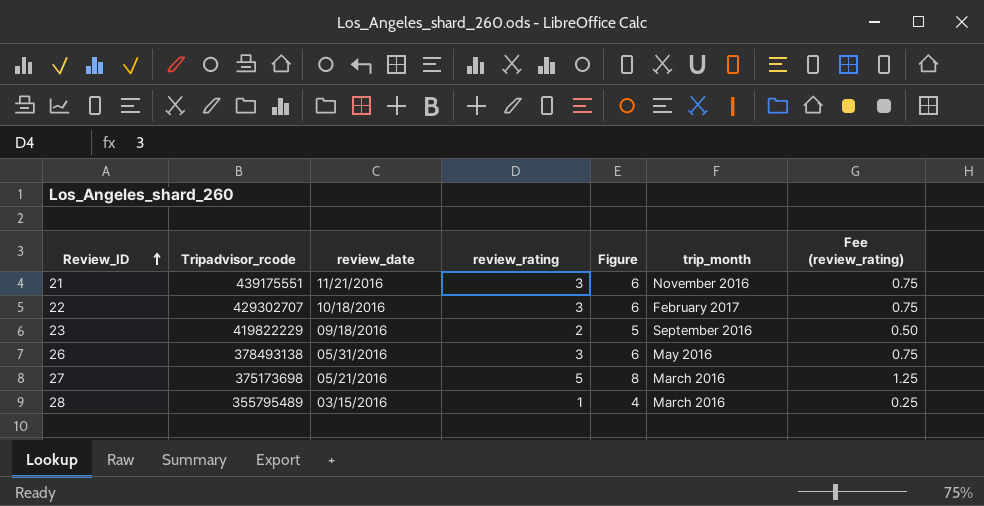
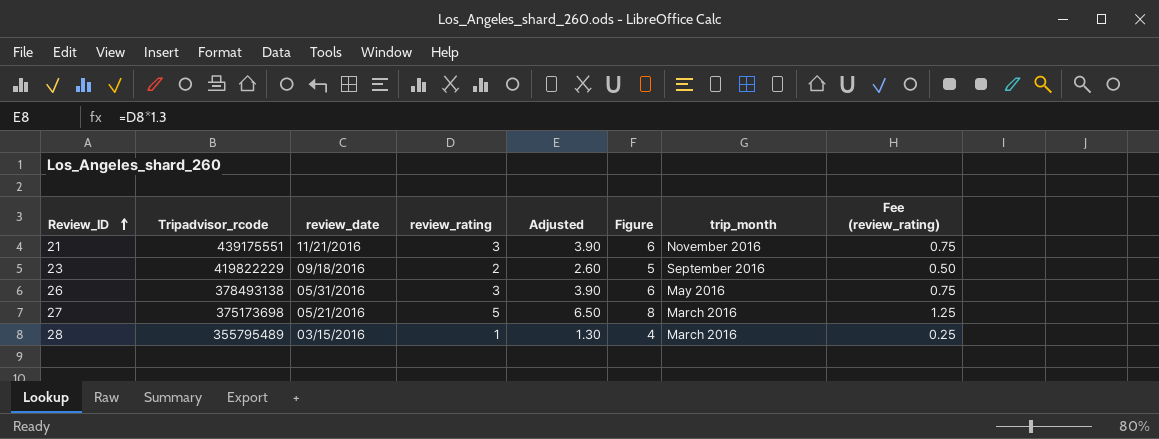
column Adjusted | formula: none -> [review_rating] * 1.3
row 22: 429302707 | 10/18/2016 | 3 | 6 | February 2017 | 0.75 -> none

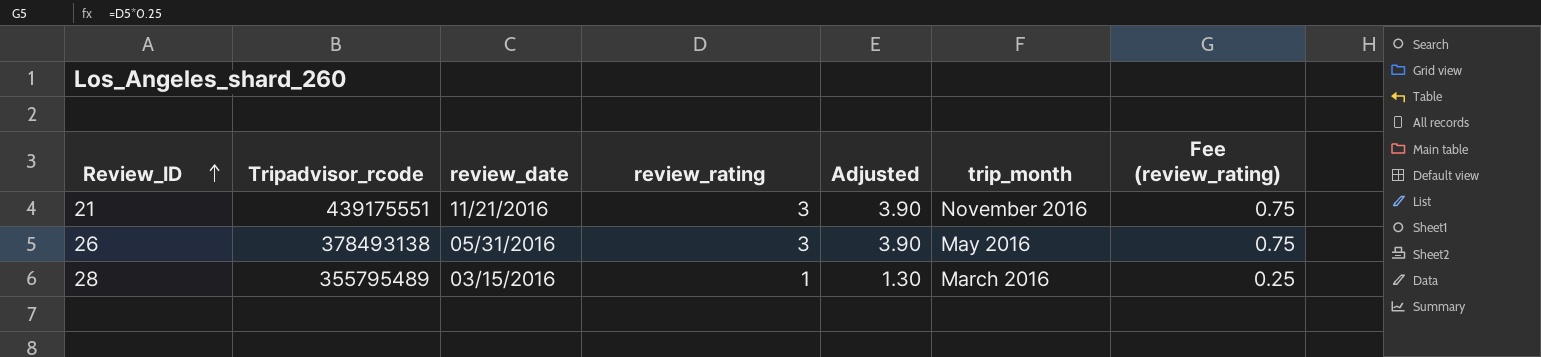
column Figure | formula: [review_rating] + 3 -> none
row 23: 419822229 | 09/18/2016 | 2 | 2.60 | 5 | September 2016 | 0.50 -> none
row 27: 375173698 | 05/21/2016 | 5 | 6.50 | 8 | March 2016 | 1.25 -> none

